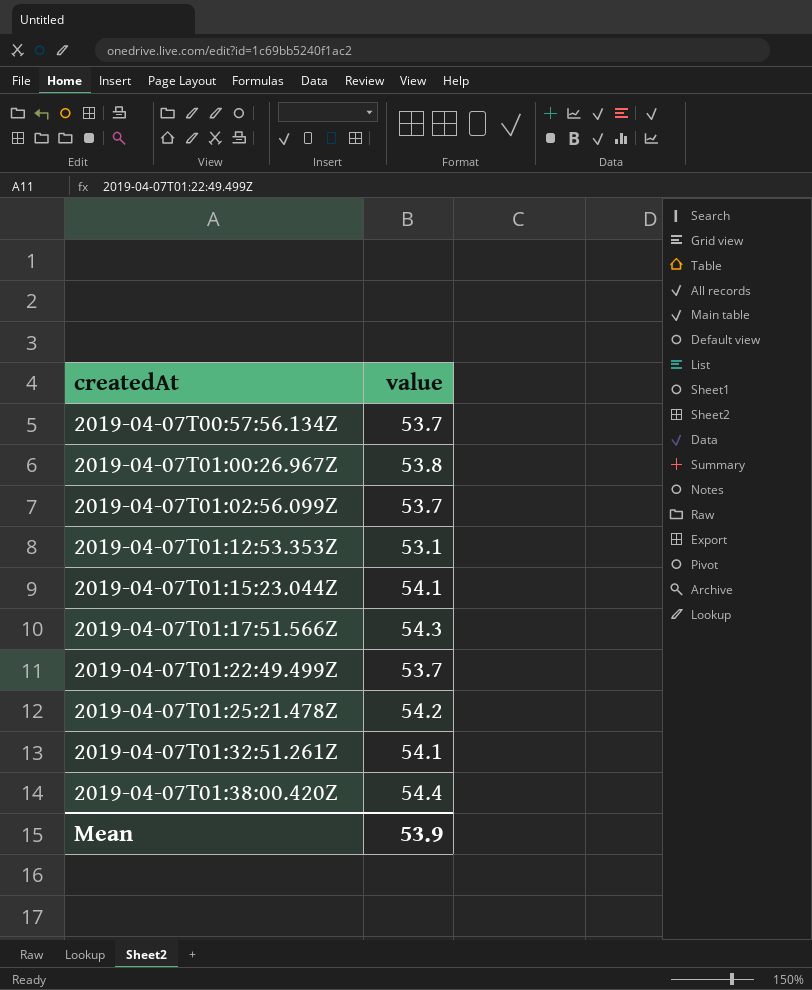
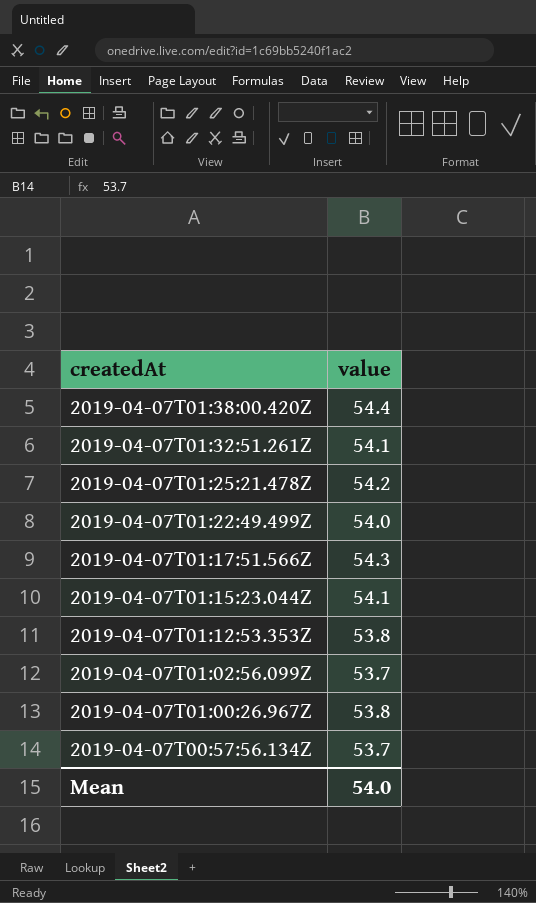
row order: createdAt ascending -> createdAt descending
2019-04-07T01:22:49.499Z | value: 53.7 -> 54.0
2019-04-07T01:12:53.353Z | value: 53.1 -> 53.8
Mean | value: 53.9 -> 54.0

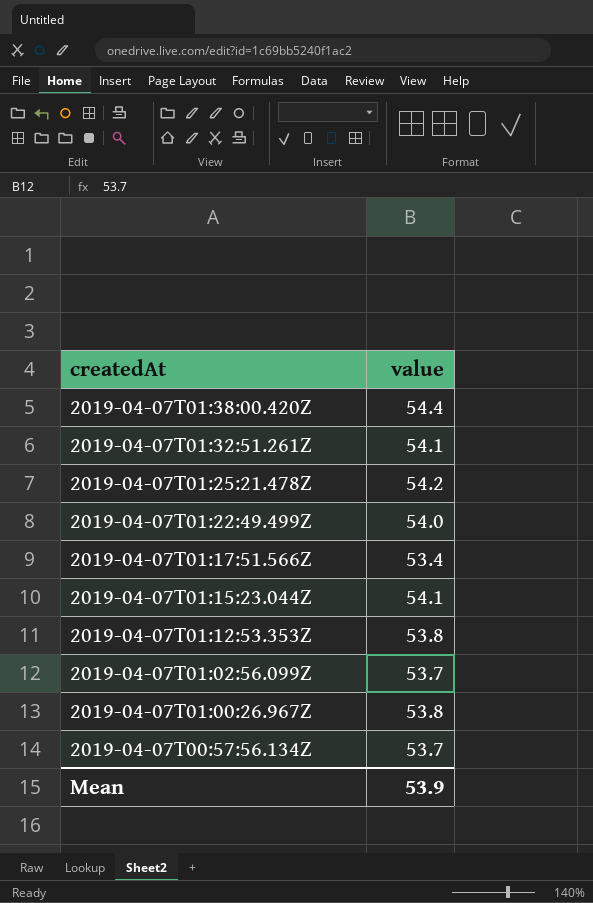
2019-04-07T01:17:51.566Z | value: 54.3 -> 53.4
Mean | value: 54.0 -> 53.9

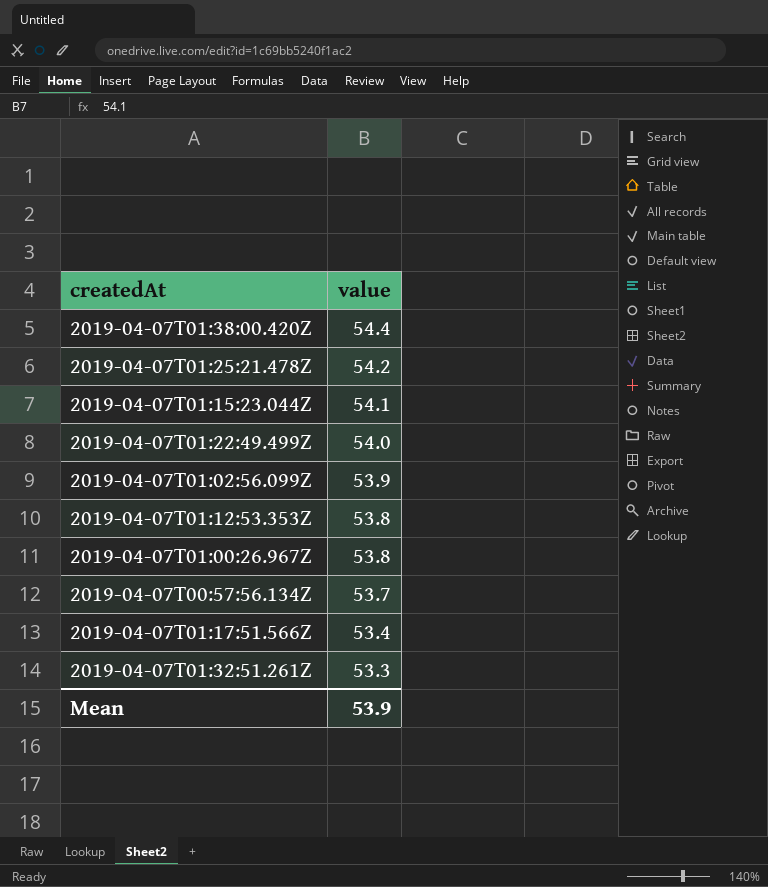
row order: createdAt descending -> value descending
2019-04-07T01:02:56.099Z | value: 53.7 -> 53.9
2019-04-07T01:32:51.261Z | value: 54.1 -> 53.3

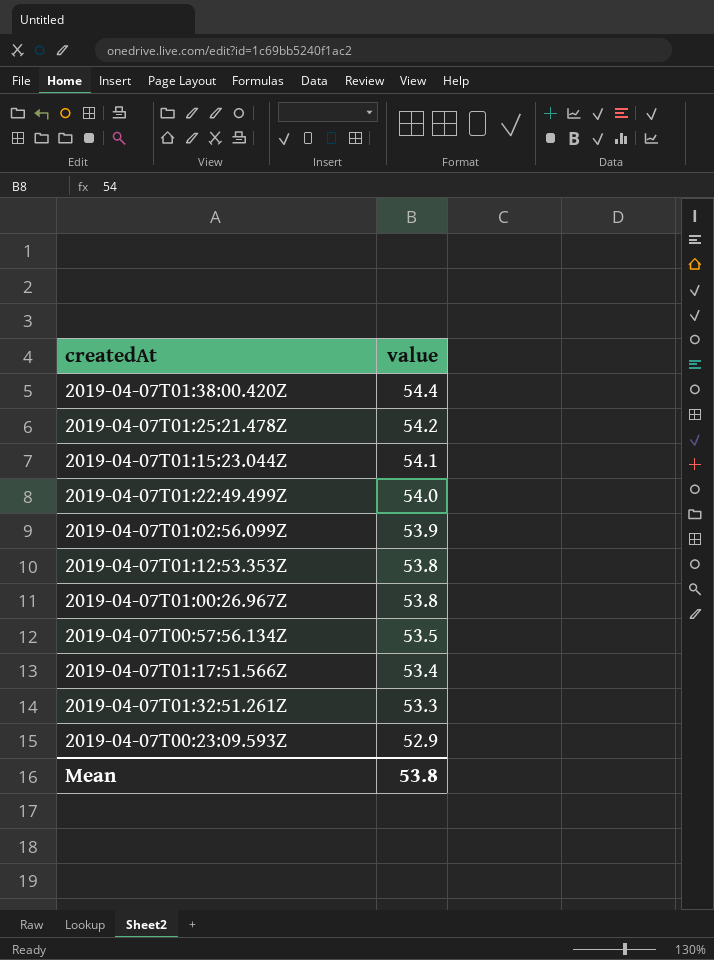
2019-04-07T00:57:56.134Z | value: 53.7 -> 53.5
row 2019-04-07T00:23:09.593Z: none -> 52.9
Mean | value: 53.9 -> 53.8

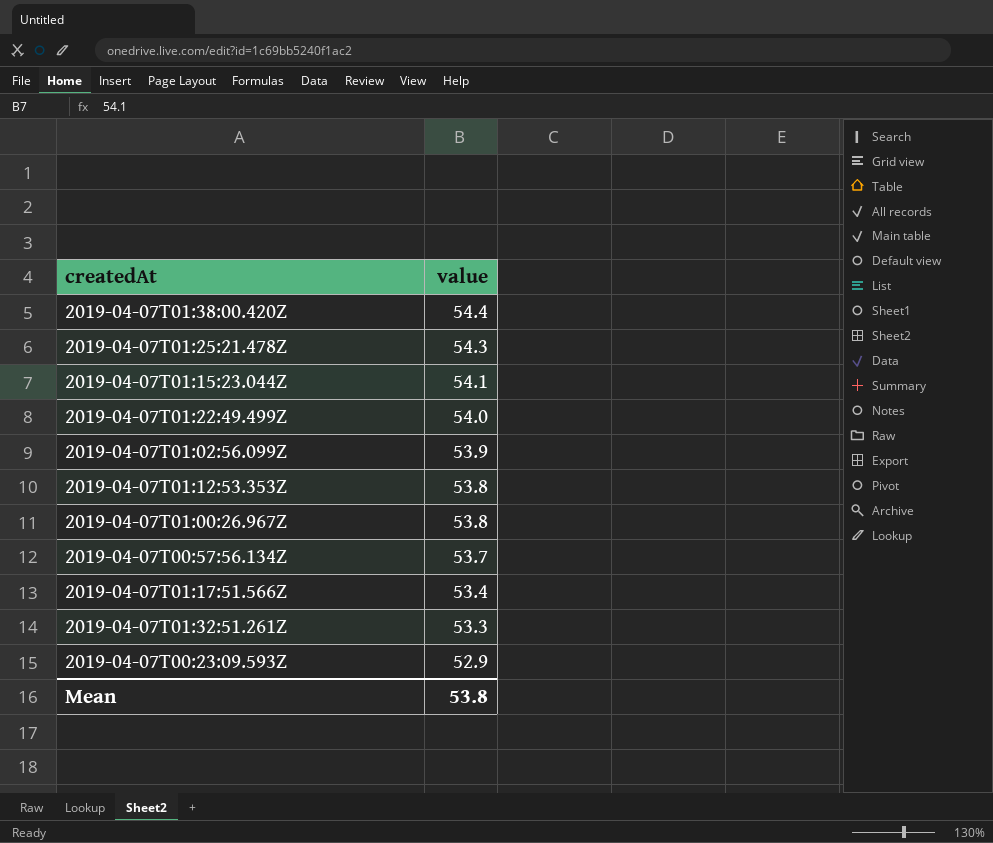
2019-04-07T01:25:21.478Z | value: 54.2 -> 54.3
2019-04-07T00:57:56.134Z | value: 53.5 -> 53.7

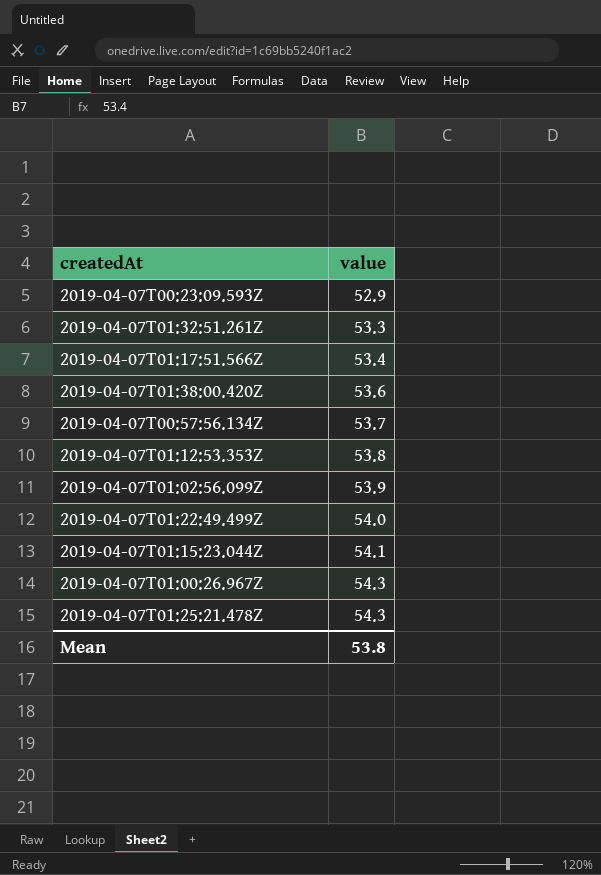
row order: value descending -> value ascending
2019-04-07T01:38:00.420Z | value: 54.4 -> 53.6
2019-04-07T01:00:26.967Z | value: 53.8 -> 54.3

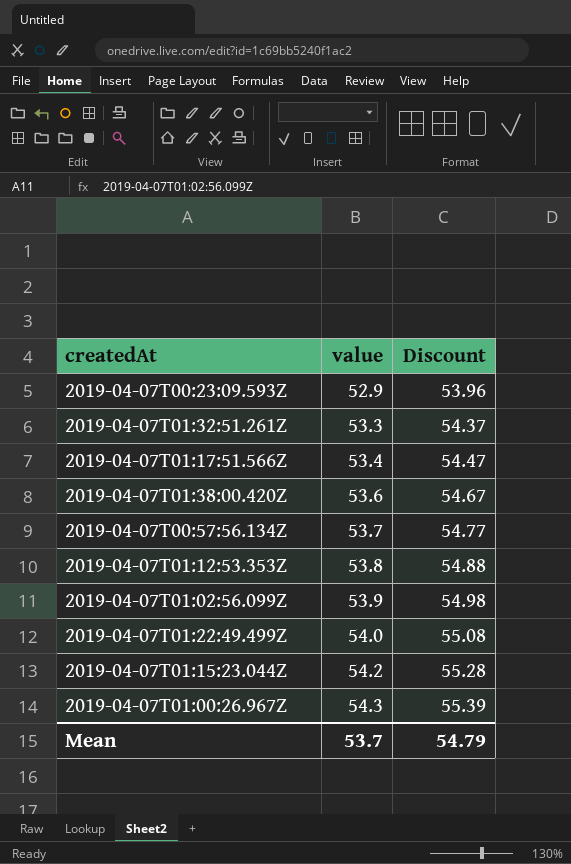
column Discount | formula: none -> [value] * 1.02
row 2019-04-07T01:25:21.478Z: 54.3 -> none
2019-04-07T01:15:23.044Z | value: 54.1 -> 54.2
Mean | value: 53.8 -> 53.7

